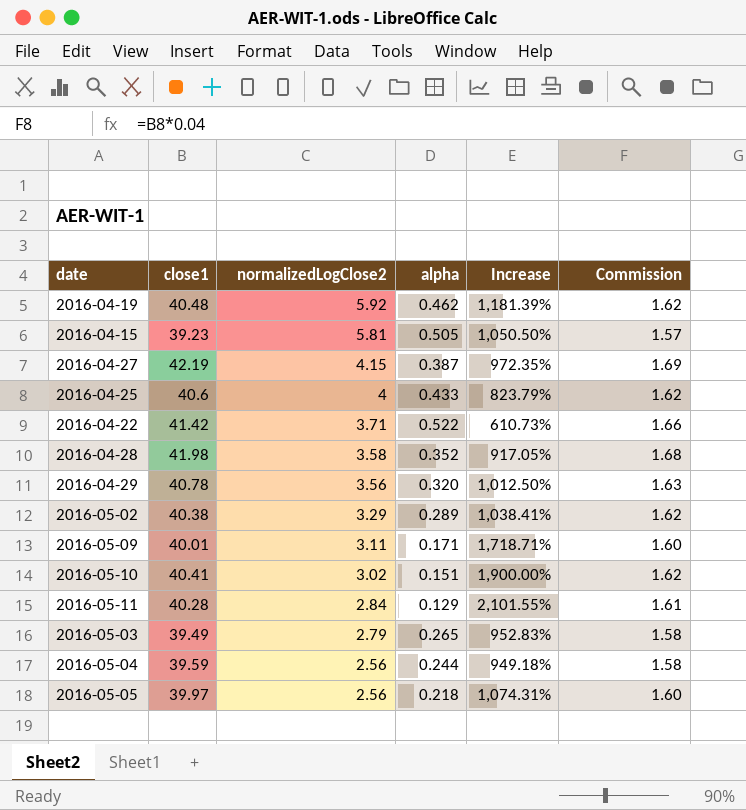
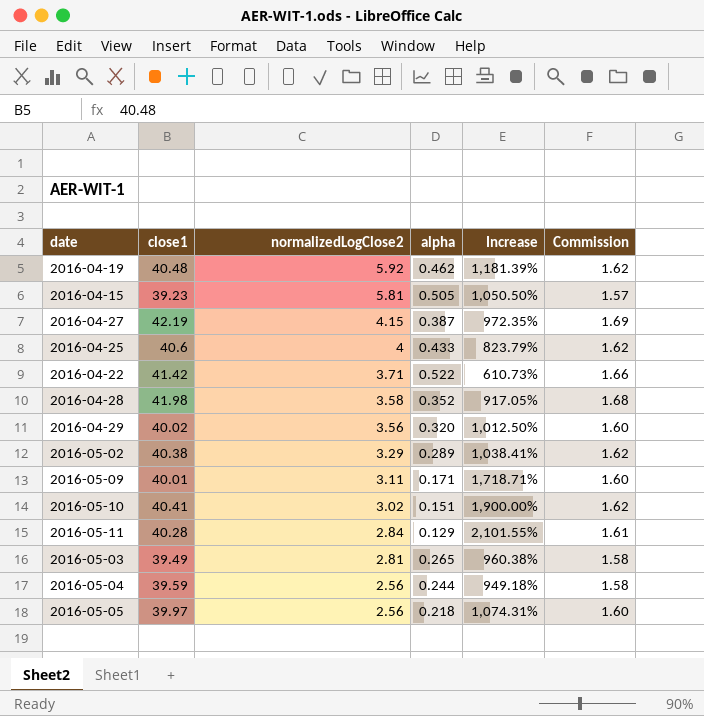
2016-04-29 | close1: 40.78 -> 40.02
2016-04-29 | Commission: 1.63 -> 1.60
2016-05-03 | normalizedLogClose2: 2.79 -> 2.81
2016-05-03 | Increase: 952.83% -> 960.38%

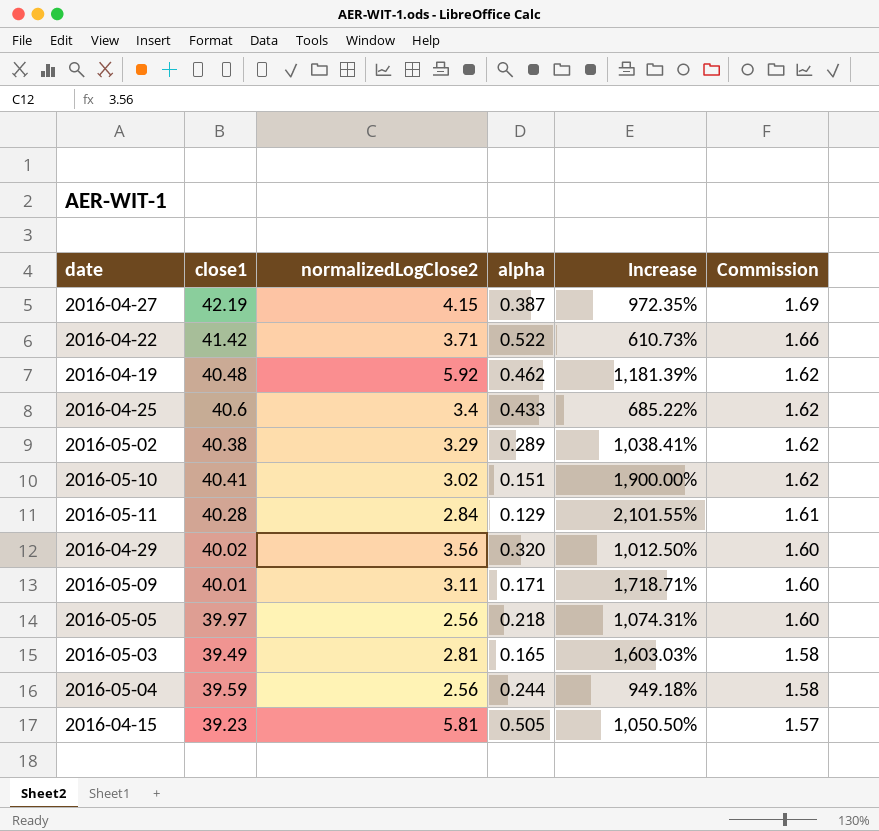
row order: normalizedLogClose2 descending -> Commission descending
row 2016-04-28: 41.98 | 3.58 | 0.352 | 917.05% | 1.68 -> none
2016-04-25 | normalizedLogClose2: 4 -> 3.4
2016-04-25 | Increase: 823.79% -> 685.22%
2016-05-03 | alpha: 0.265 -> 0.165
2016-05-03 | Increase: 960.38% -> 1,603.03%

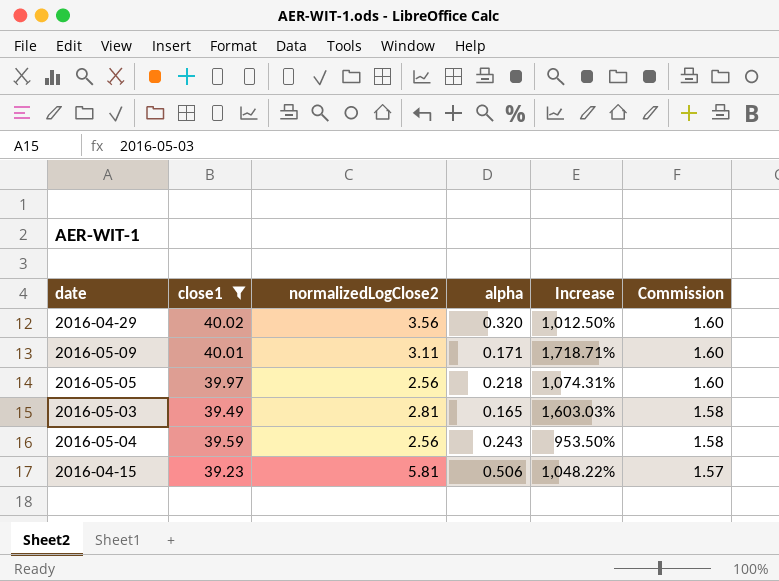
filter: none -> close1 <= 40.02
2016-05-04 | alpha: 0.244 -> 0.243
2016-05-04 | Increase: 949.18% -> 953.50%
2016-04-15 | alpha: 0.505 -> 0.506
2016-04-15 | Increase: 1,050.50% -> 1,048.22%

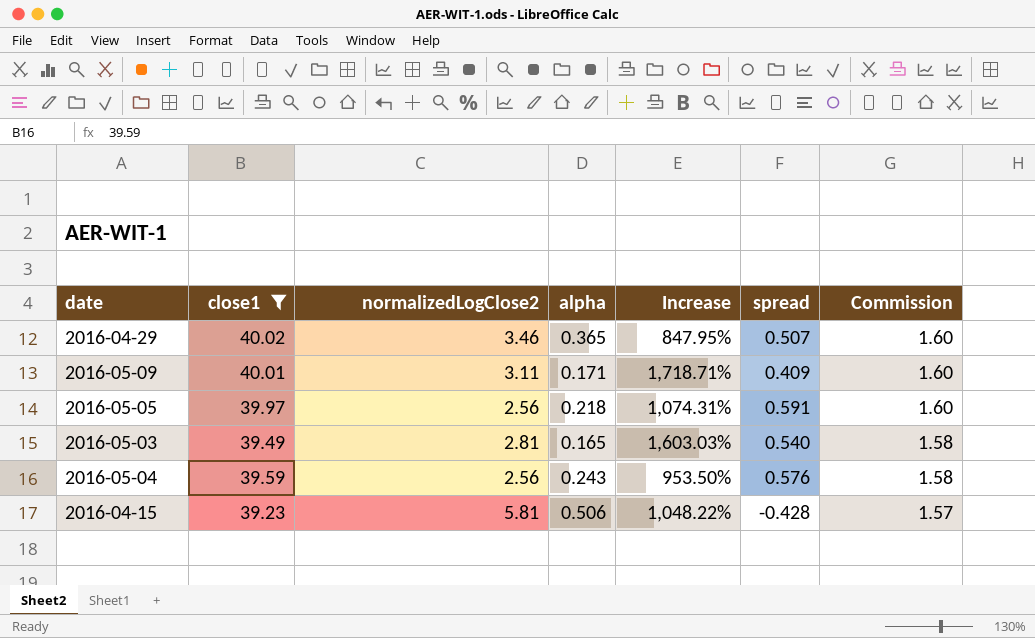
column spread | position: none -> 6
2016-04-29 | normalizedLogClose2: 3.56 -> 3.46
2016-04-29 | alpha: 0.320 -> 0.365
2016-04-29 | Increase: 1,012.50% -> 847.95%

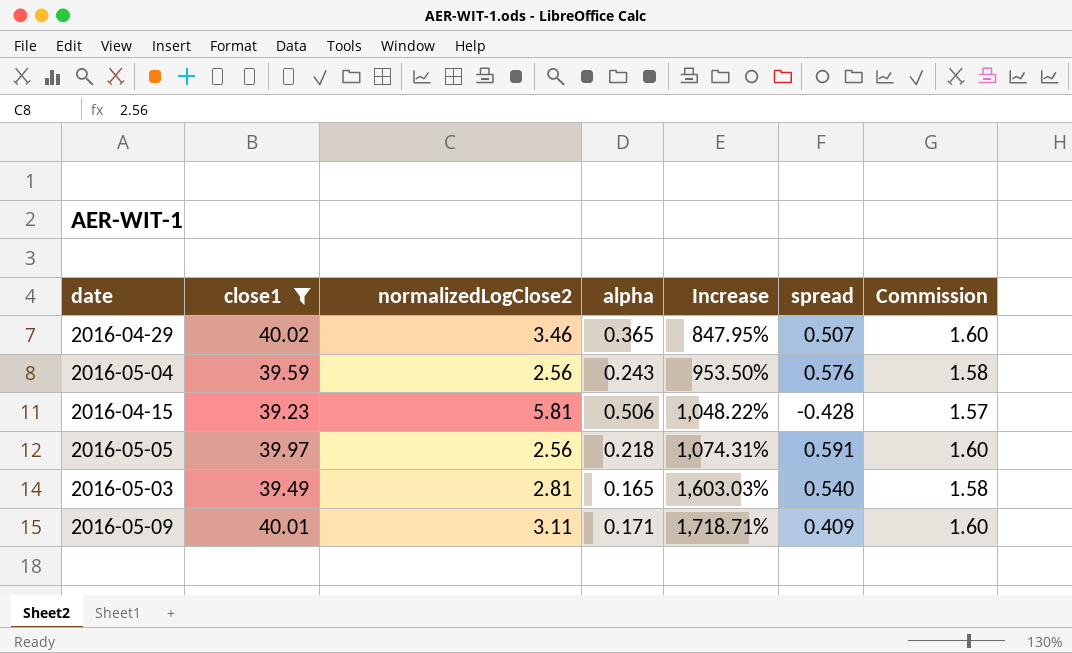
row order: Commission descending -> Increase ascending

